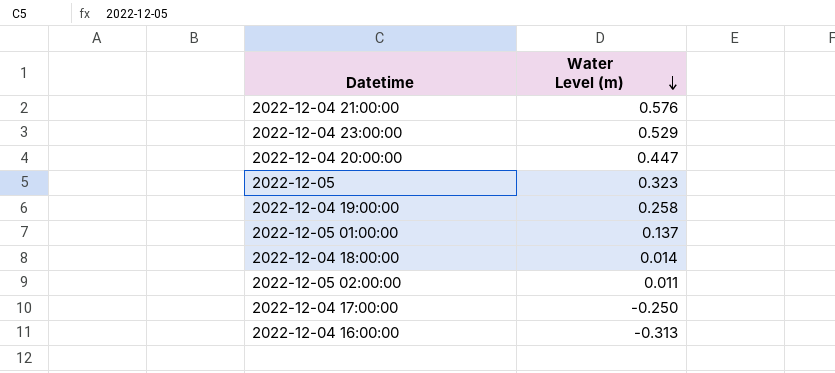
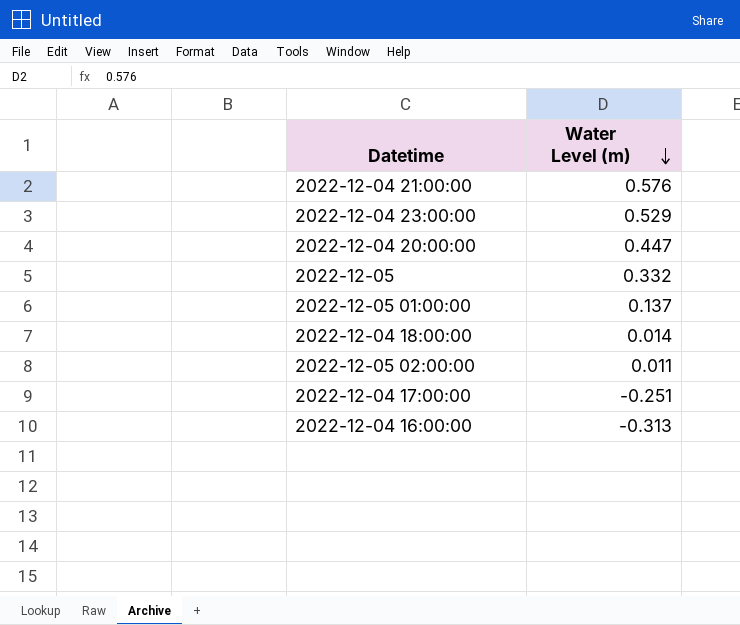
row 2022-12-04 19:00:00: 0.258 -> none
2022-12-05 | Water Level (m): 0.323 -> 0.332
2022-12-04 17:00:00 | Water Level (m): -0.250 -> -0.251

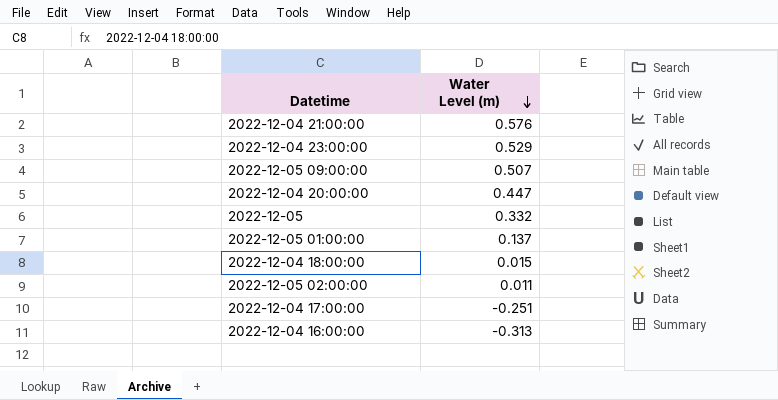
row 2022-12-05 09:00:00: none -> 0.507
2022-12-04 18:00:00 | Water Level (m): 0.014 -> 0.015

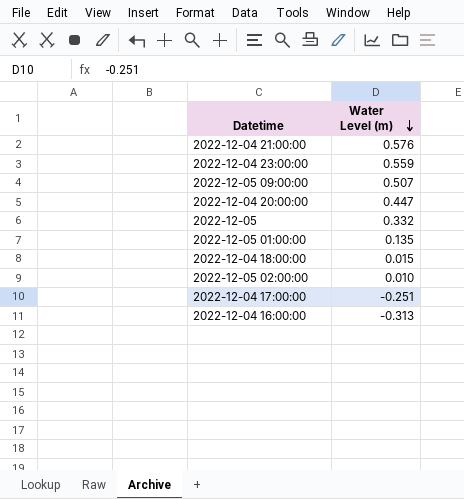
2022-12-04 23:00:00 | Water Level (m): 0.529 -> 0.559
2022-12-05 01:00:00 | Water Level (m): 0.137 -> 0.135
2022-12-05 02:00:00 | Water Level (m): 0.011 -> 0.010

